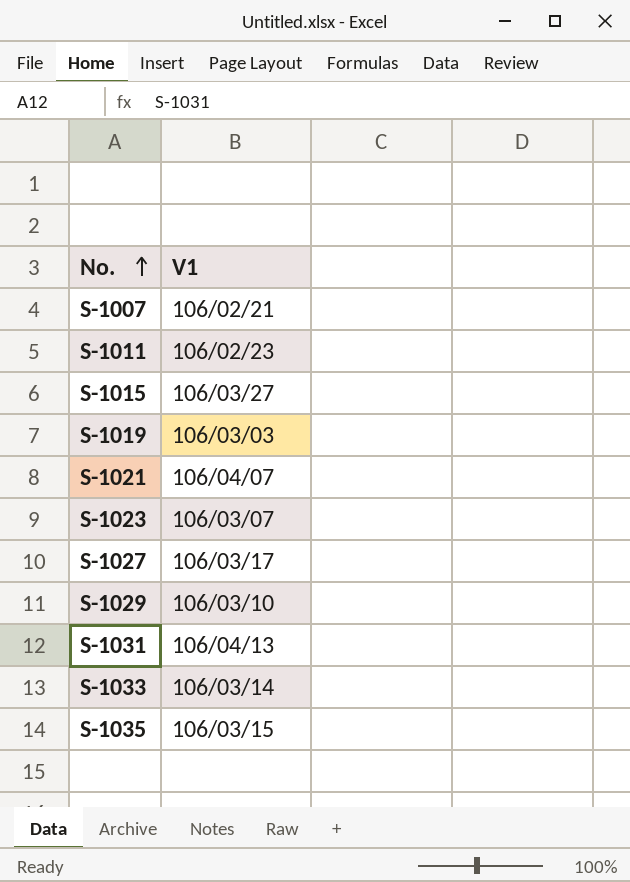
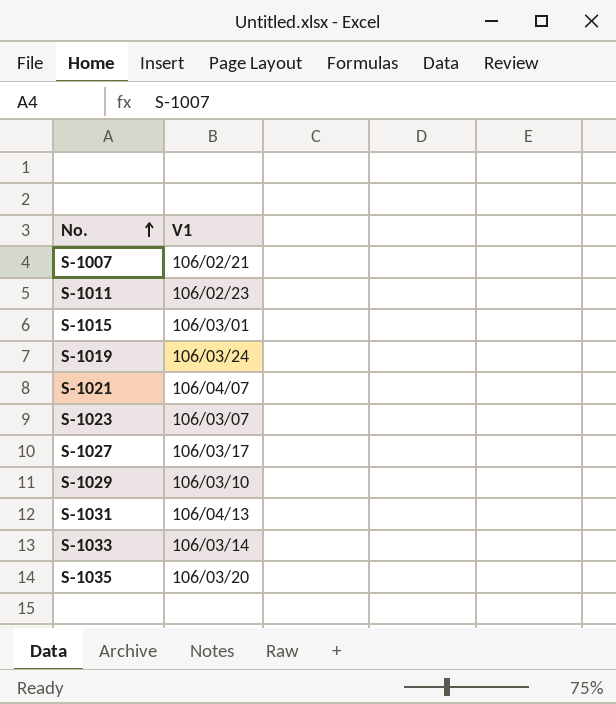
S-1015 | V1: 106/03/27 -> 106/03/01
S-1019 | V1: 106/03/03 -> 106/03/24
S-1035 | V1: 106/03/15 -> 106/03/20

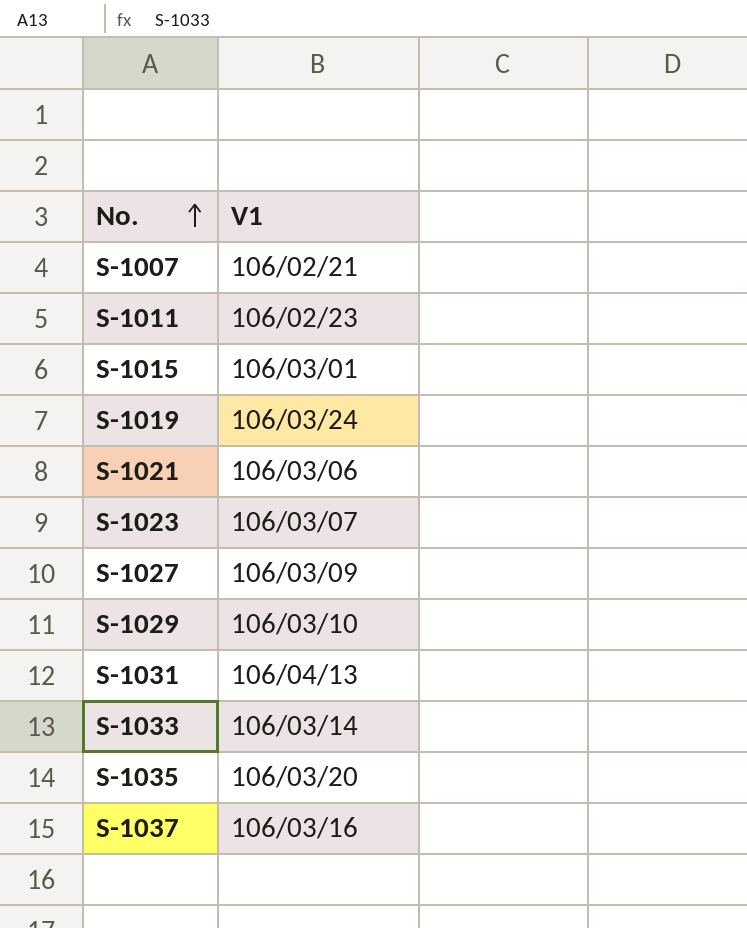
S-1021 | V1: 106/04/07 -> 106/03/06
S-1027 | V1: 106/03/17 -> 106/03/09
row S-1037: none -> 106/03/16

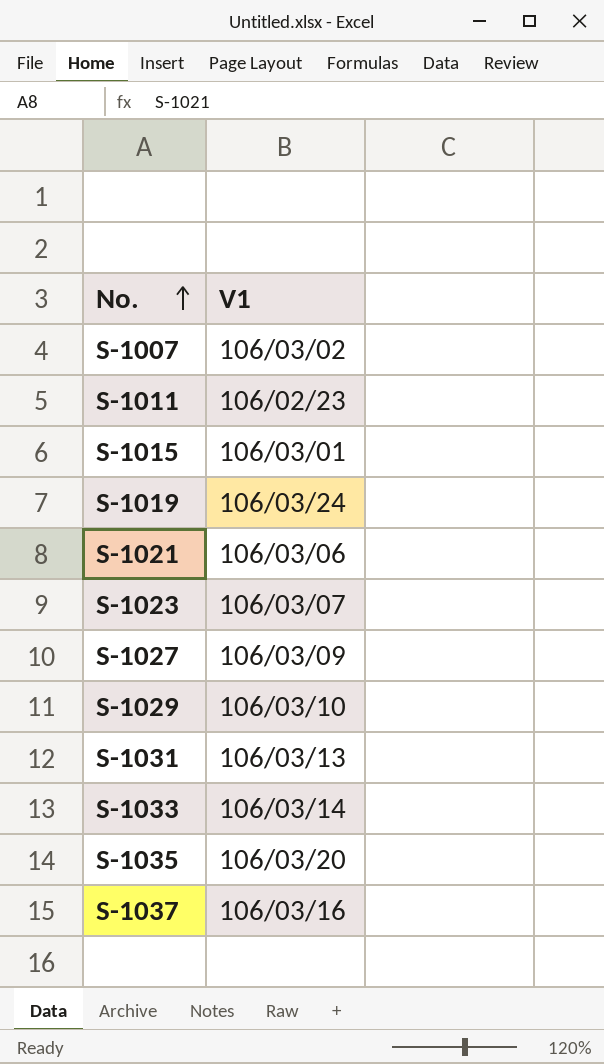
S-1007 | V1: 106/02/21 -> 106/03/02
S-1031 | V1: 106/04/13 -> 106/03/13

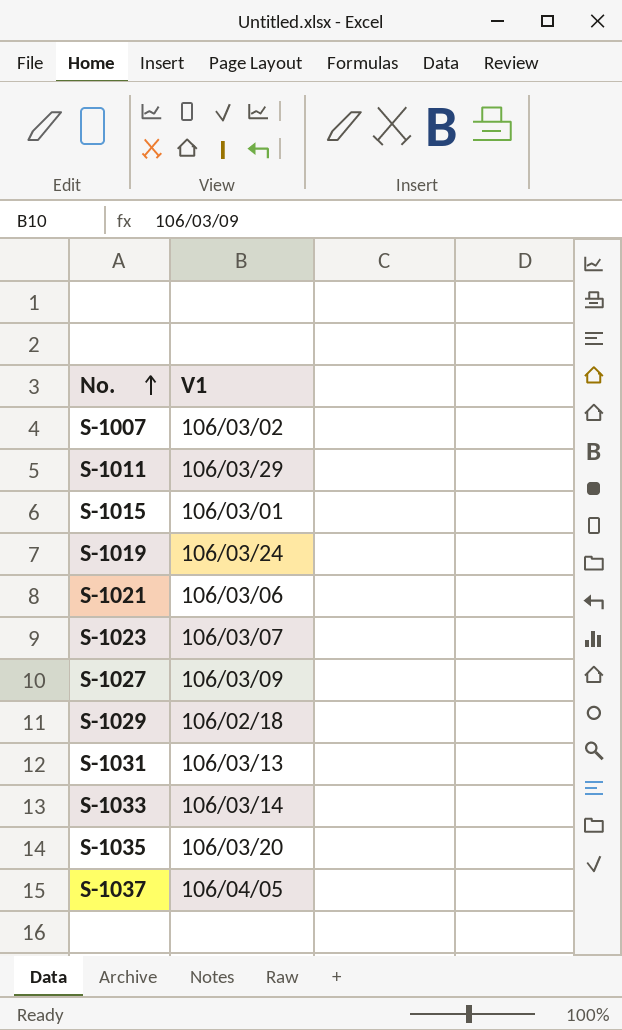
S-1011 | V1: 106/02/23 -> 106/03/29
S-1029 | V1: 106/03/10 -> 106/02/18
S-1037 | V1: 106/03/16 -> 106/04/05

